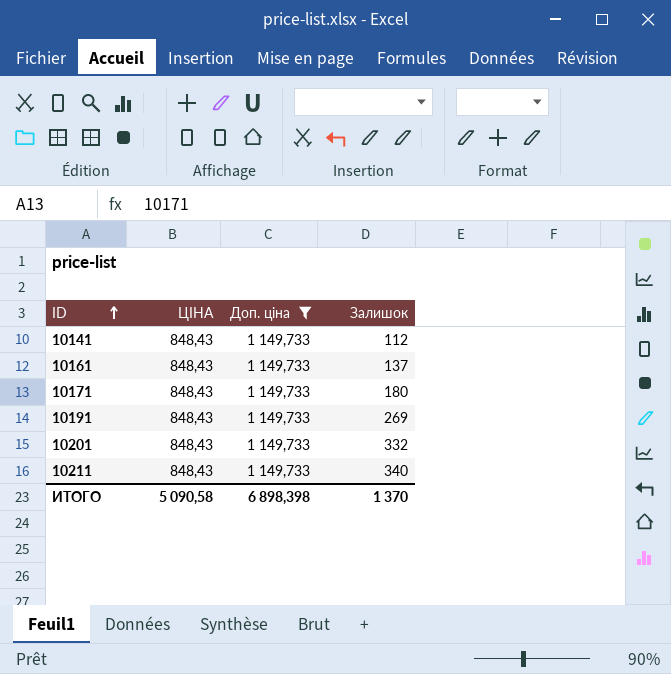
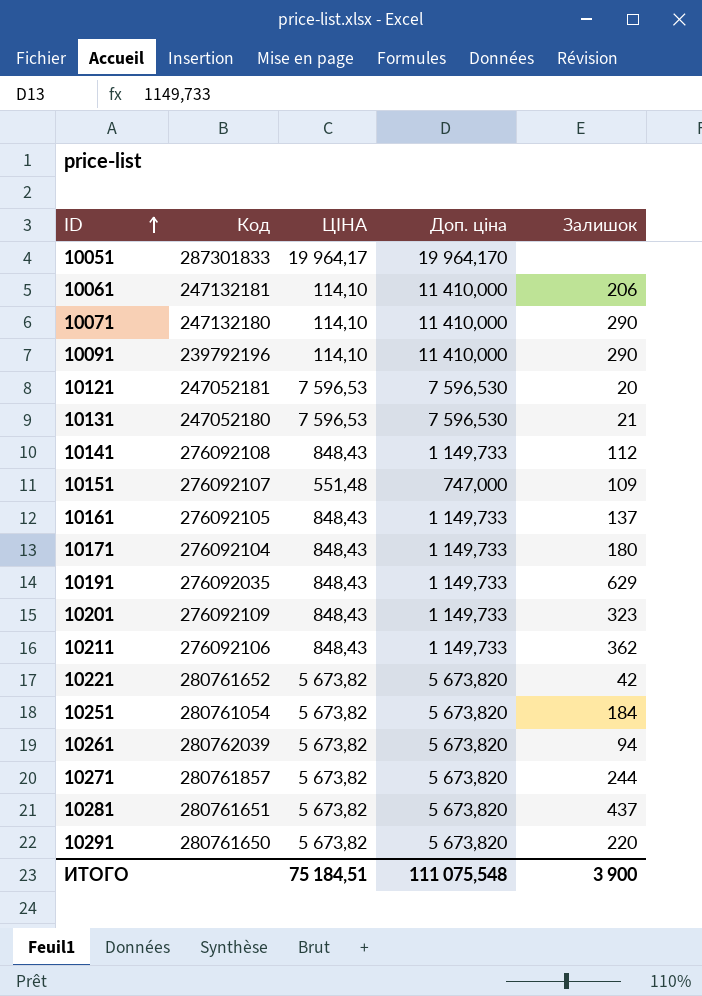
filter: Доп. ціна = 1 149,733 -> none
column Код | position: none -> 2
10191 | Залишок: 269 -> 629
10201 | Залишок: 332 -> 323
10211 | Залишок: 340 -> 362
ИТОГО | ЦІНА: 5 090,58 -> 75 184,51
ИТОГО | Доп. ціна: 6 898,398 -> 111 075,548
ИТОГО | Залишок: 1 370 -> 3 900

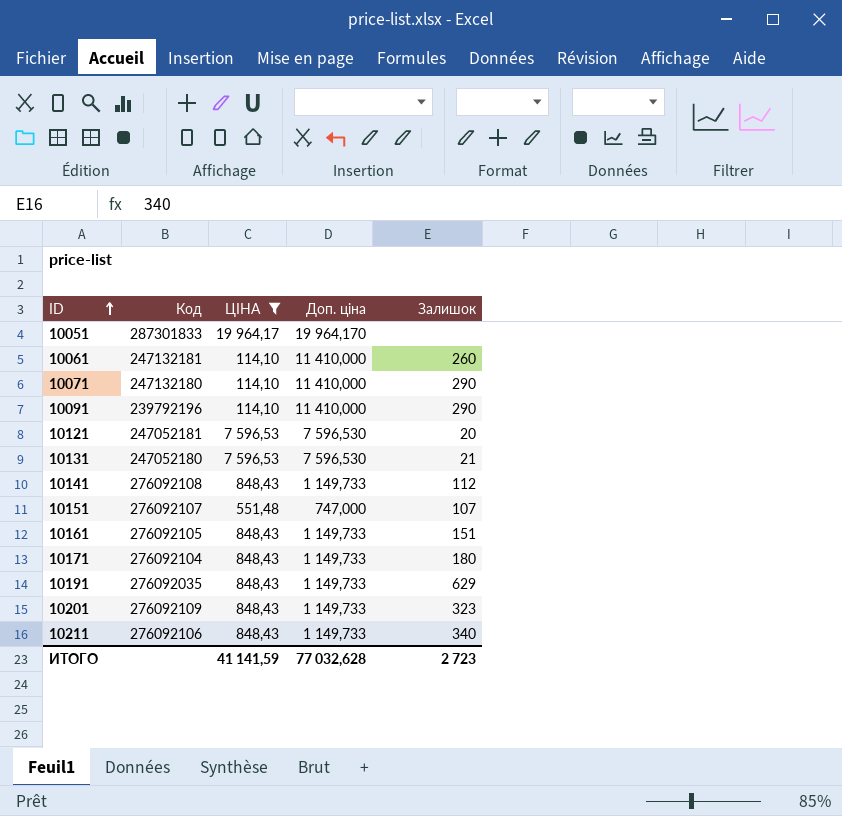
filter: none -> ЦІНА != 5 673,82
10061 | Залишок: 206 -> 260
10151 | Залишок: 109 -> 107
10161 | Залишок: 137 -> 151
10211 | Залишок: 362 -> 340
ИТОГО | ЦІНА: 75 184,51 -> 41 141,59
ИТОГО | Доп. ціна: 111 075,548 -> 77 032,628
ИТОГО | Залишок: 3 900 -> 2 723

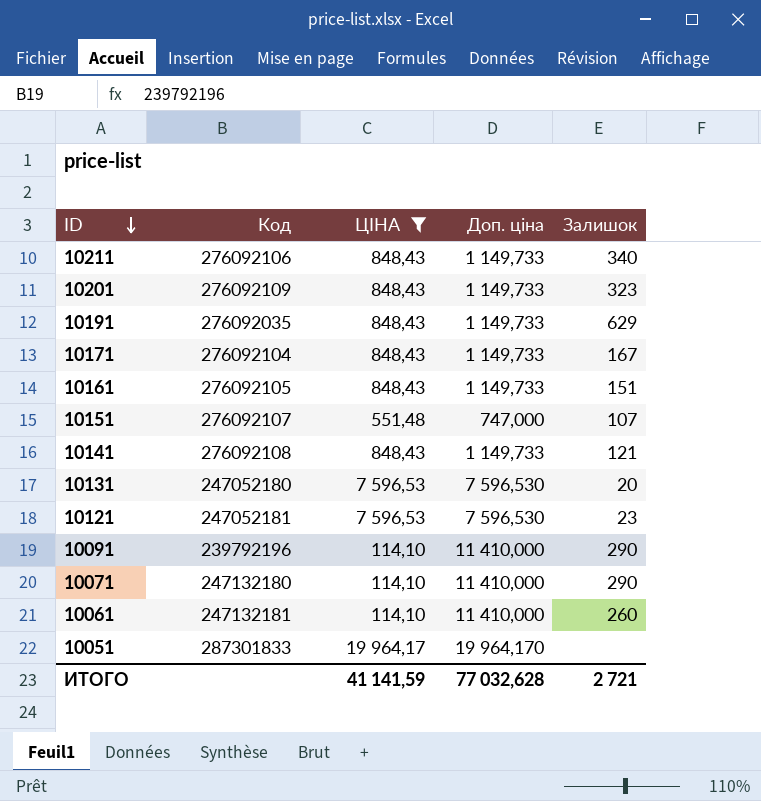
row order: ID ascending -> ID descending
10171 | Залишок: 180 -> 167
10141 | Залишок: 112 -> 121
10131 | Залишок: 21 -> 20
10121 | Залишок: 20 -> 23
ИТОГО | Залишок: 2 723 -> 2 721

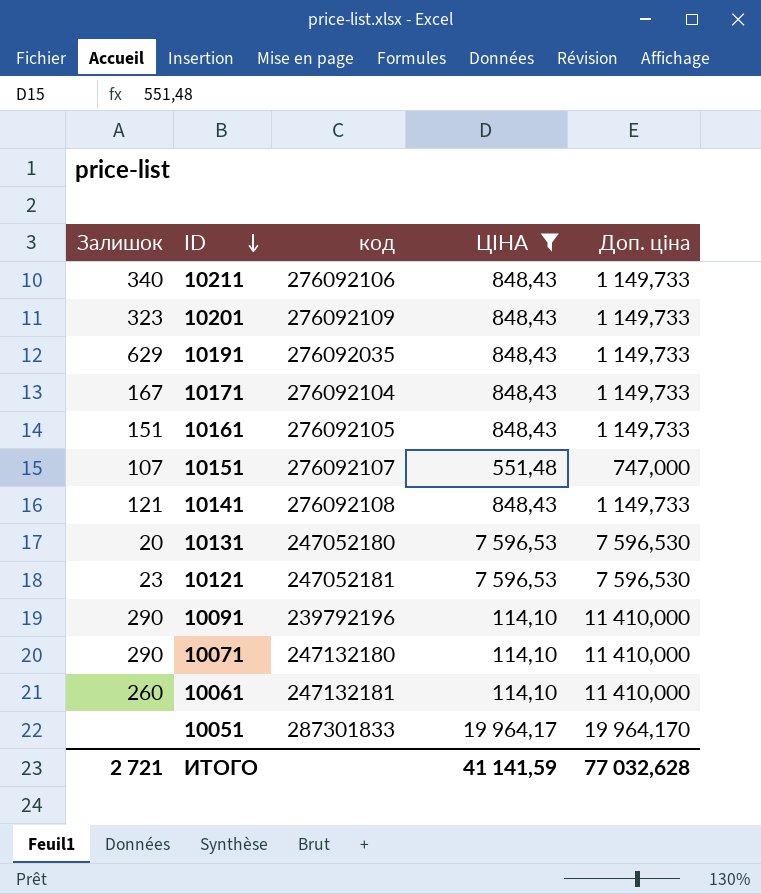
column Залишок | position: 5 -> 1
column name: Код -> код

